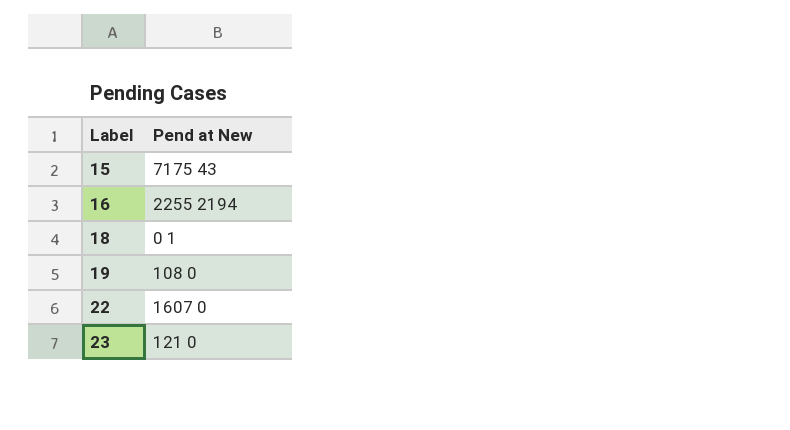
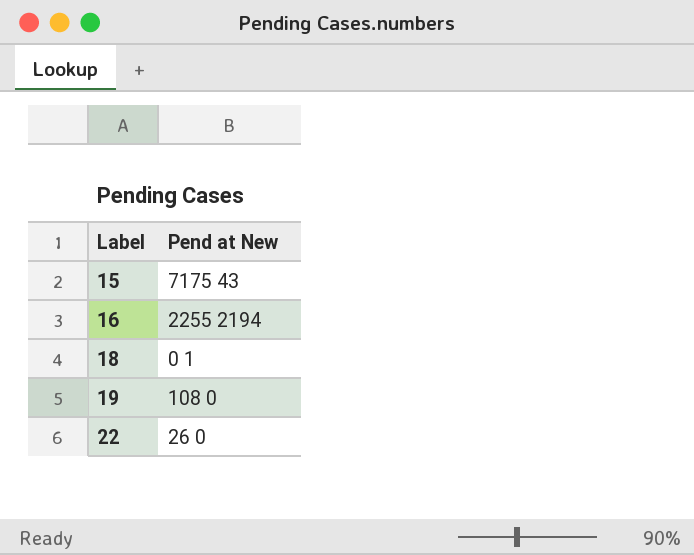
row 23: 121 0 -> none
22 | Pend at New: 1607 0 -> 26 0

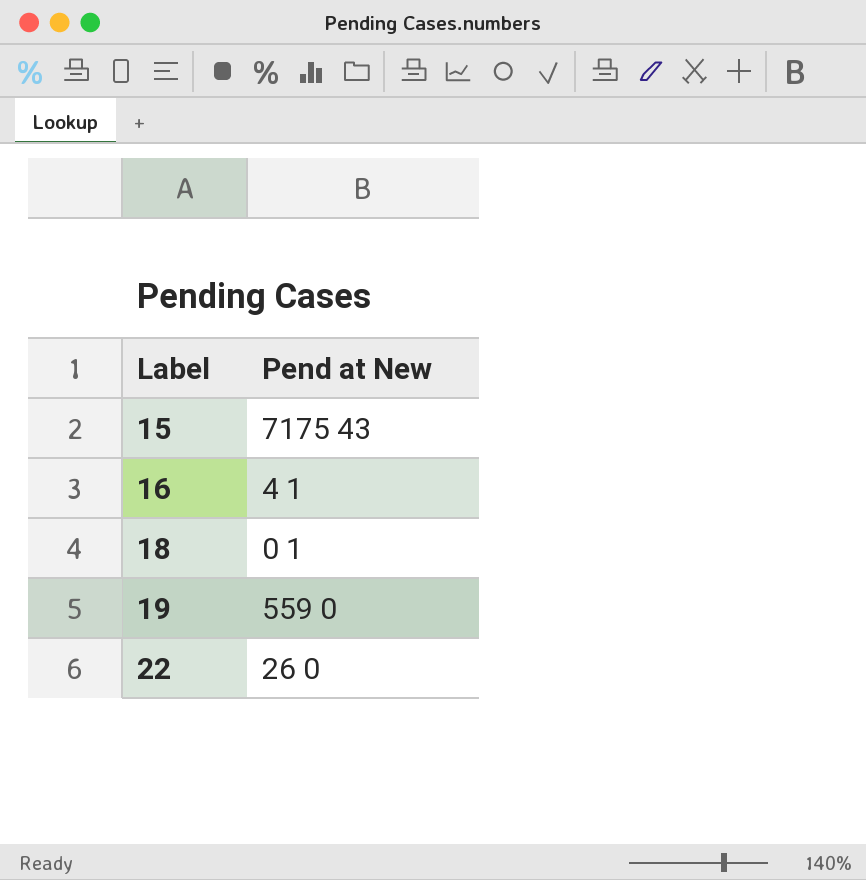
16 | Pend at New: 2255 2194 -> 4 1
19 | Pend at New: 108 0 -> 559 0

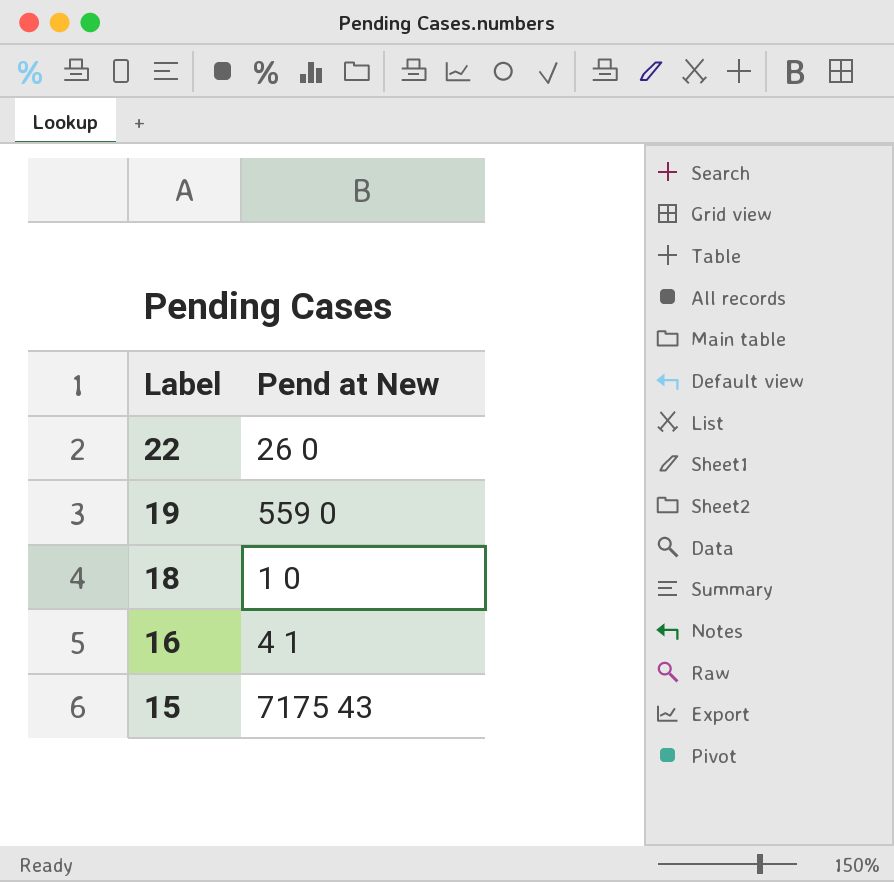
row order: Label ascending -> Label descending
18 | Pend at New: 0 1 -> 1 0

